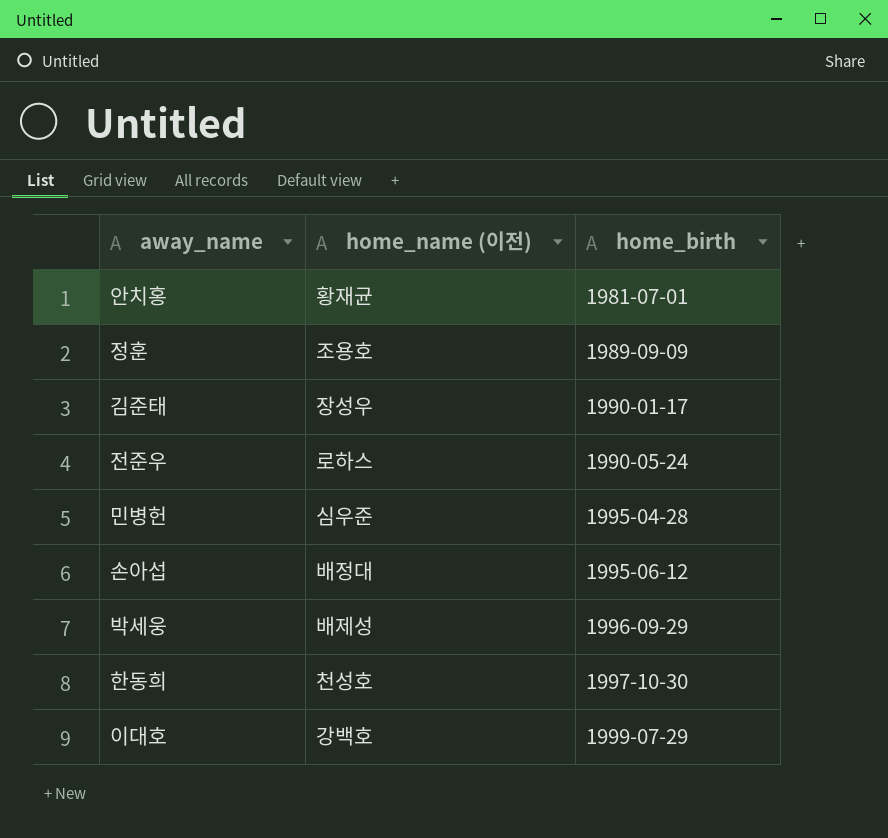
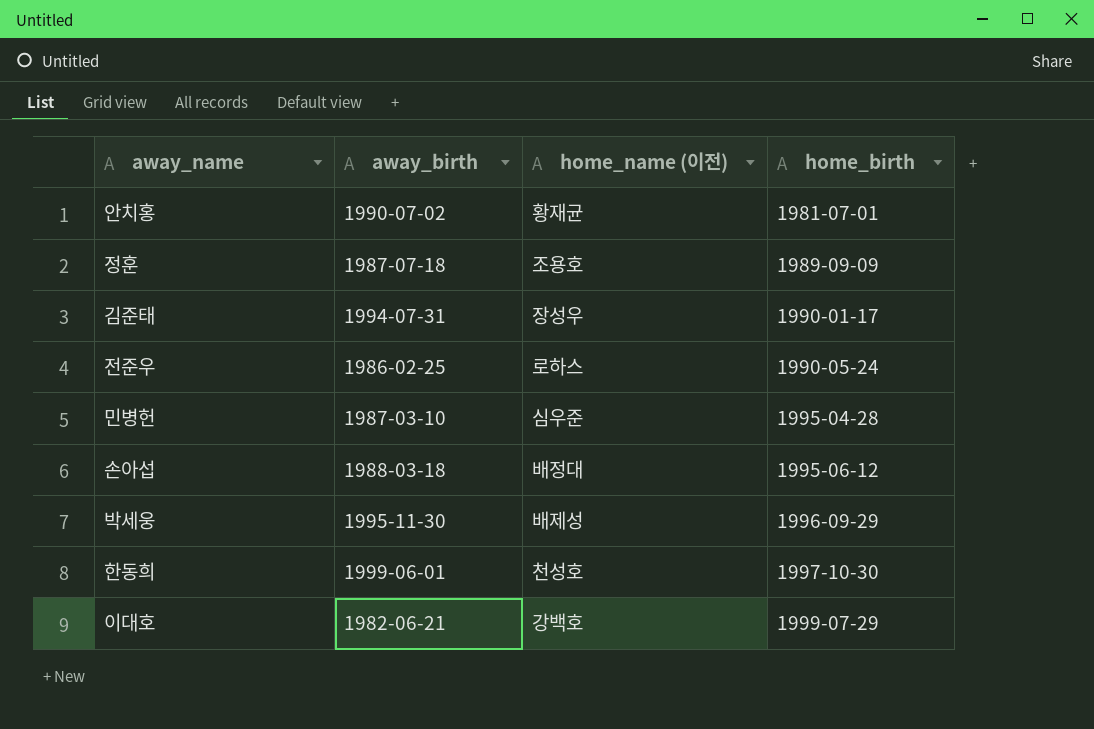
column away_birth | position: none -> 2

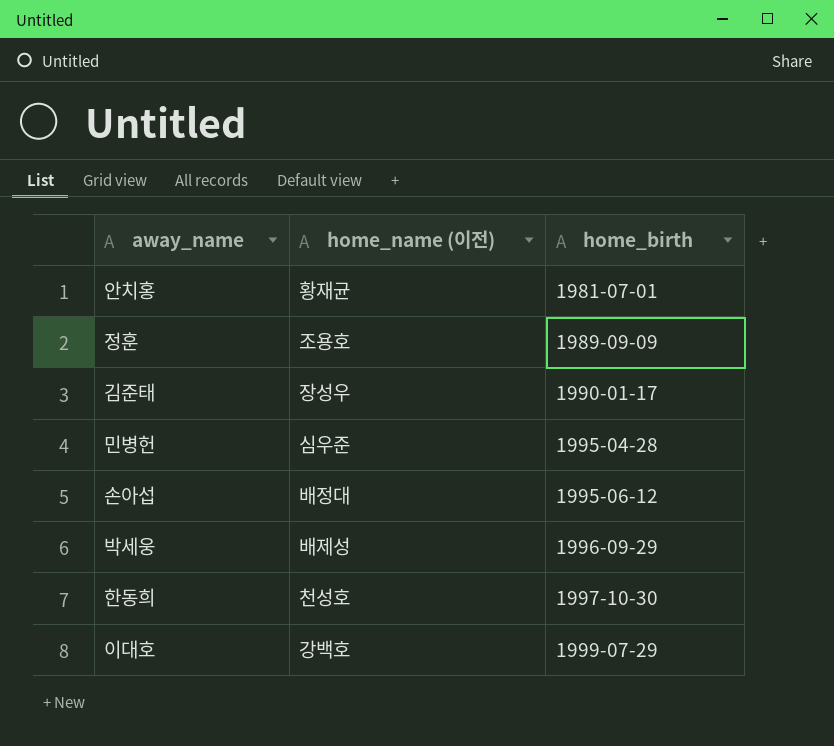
column away_birth | position: 2 -> none
row 전준우: 1986-02-25 | 로하스 | 1990-05-24 -> none

